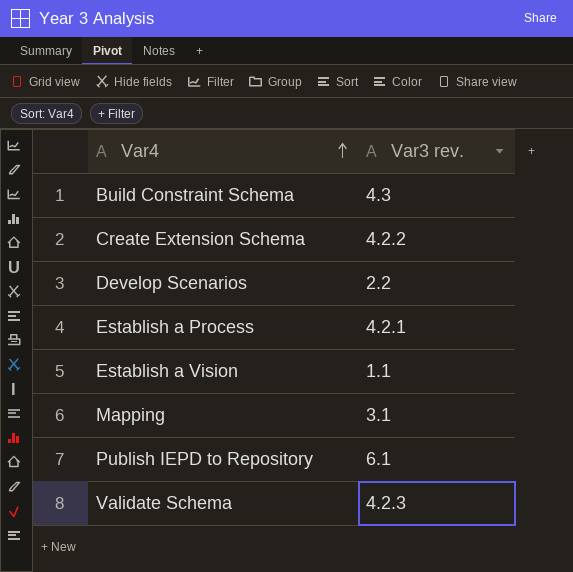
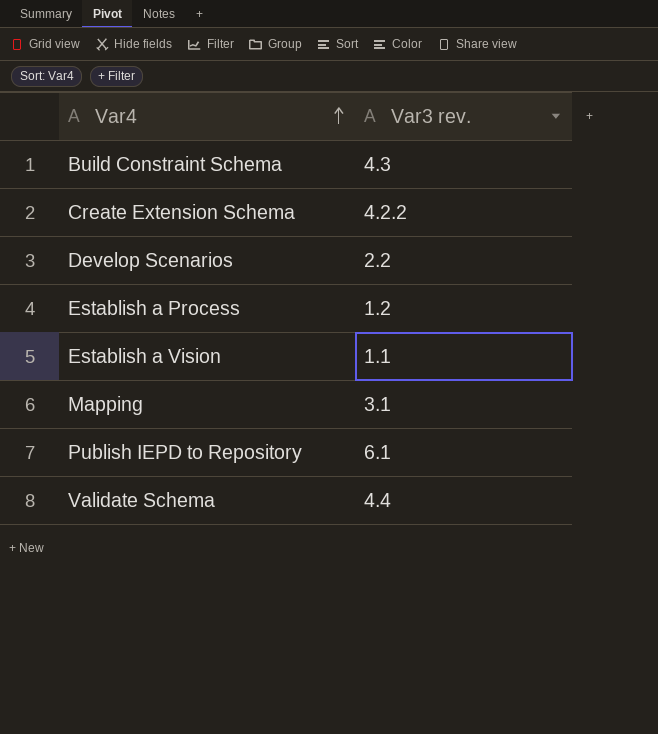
Establish a Process | Var3 rev.: 4.2.1 -> 1.2
Validate Schema | Var3 rev.: 4.2.3 -> 4.4

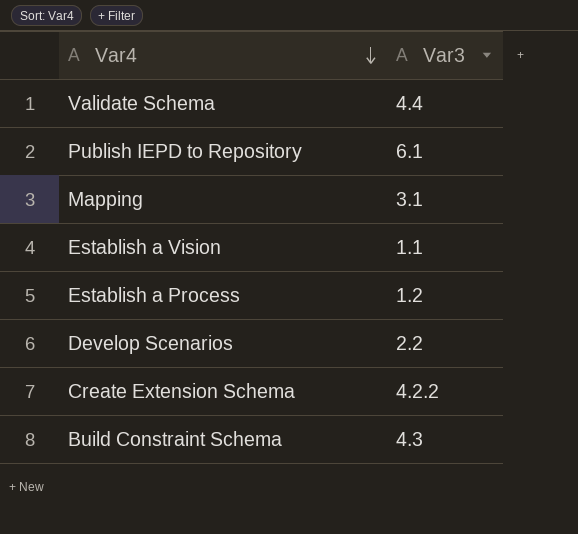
row order: Var4 ascending -> Var4 descending
column name: Var3 rev. -> Var3

